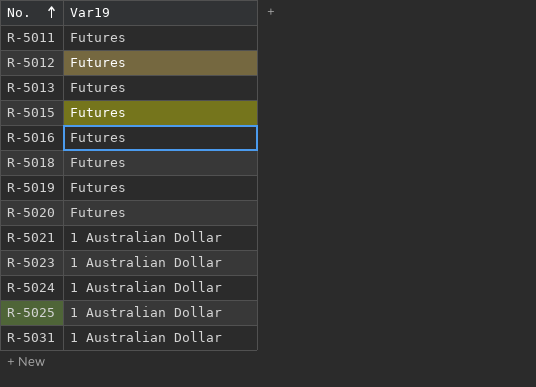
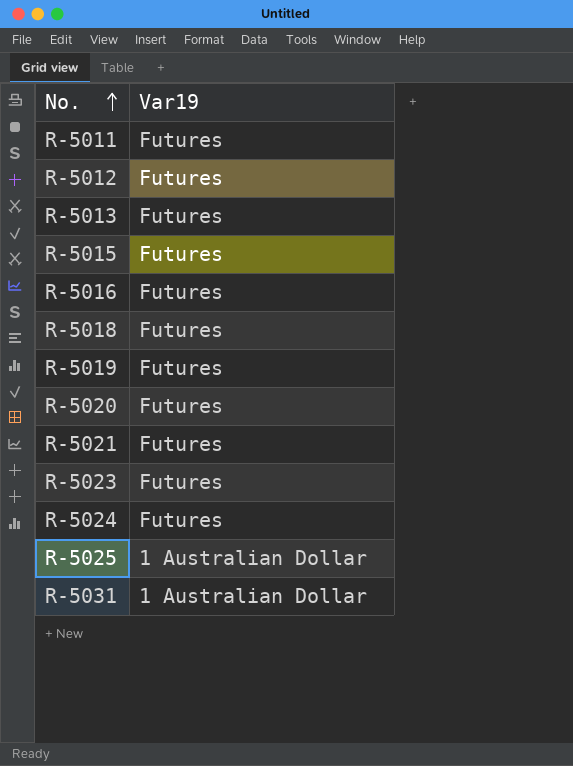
R-5021 | Var19: 1 Australian Dollar -> Futures
R-5023 | Var19: 1 Australian Dollar -> Futures
R-5024 | Var19: 1 Australian Dollar -> Futures

